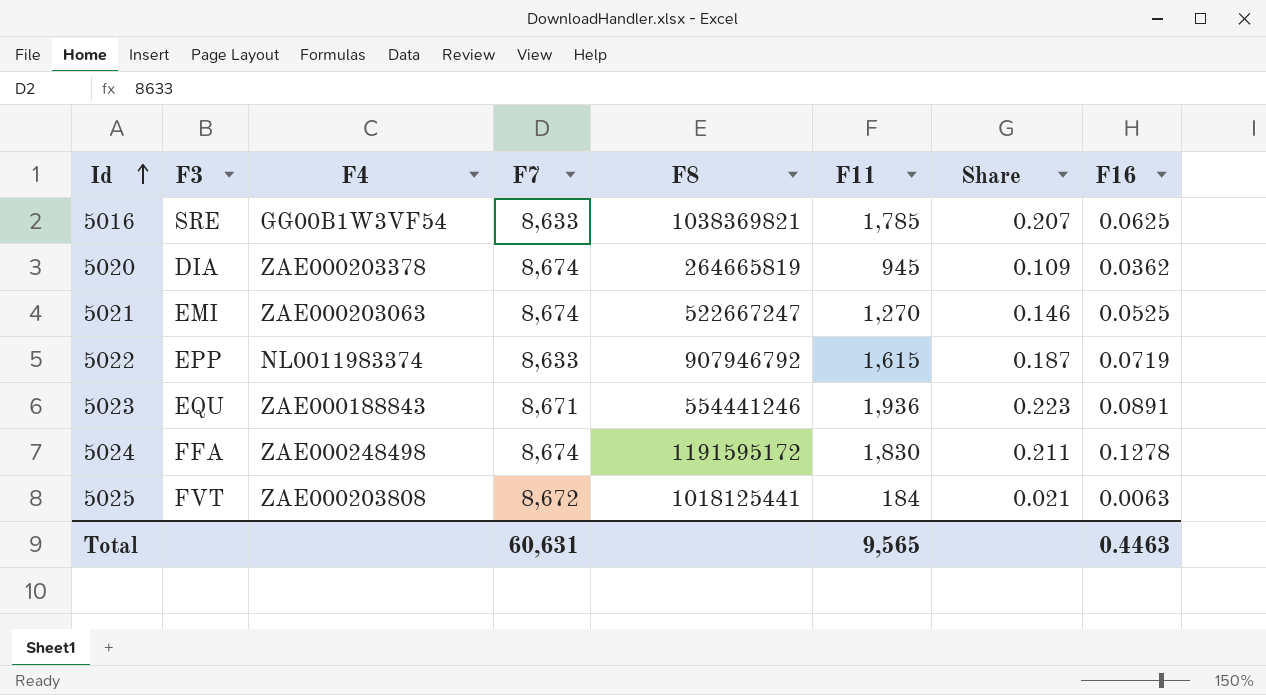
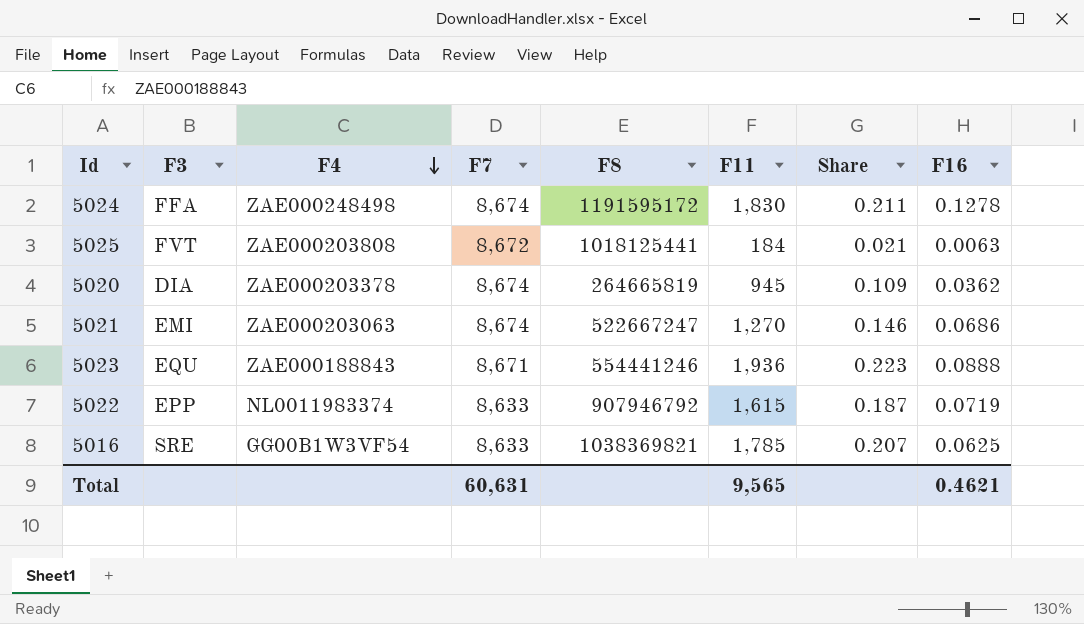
row order: Id ascending -> F4 descending
5021 | F16: 0.0525 -> 0.0686
5023 | F16: 0.0891 -> 0.0888
Total | F16: 0.4463 -> 0.4621

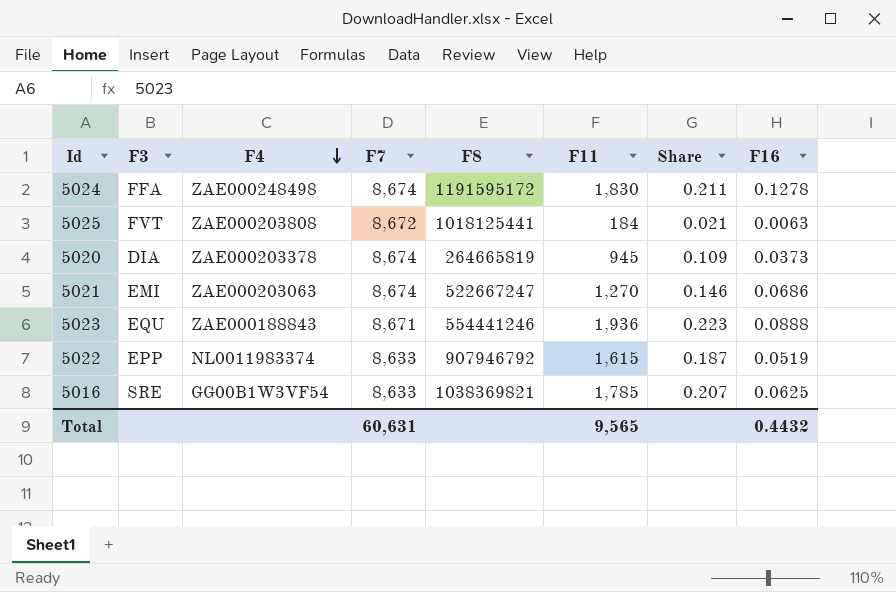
5020 | F16: 0.0362 -> 0.0373
5022 | F16: 0.0719 -> 0.0519
Total | F16: 0.4621 -> 0.4432

